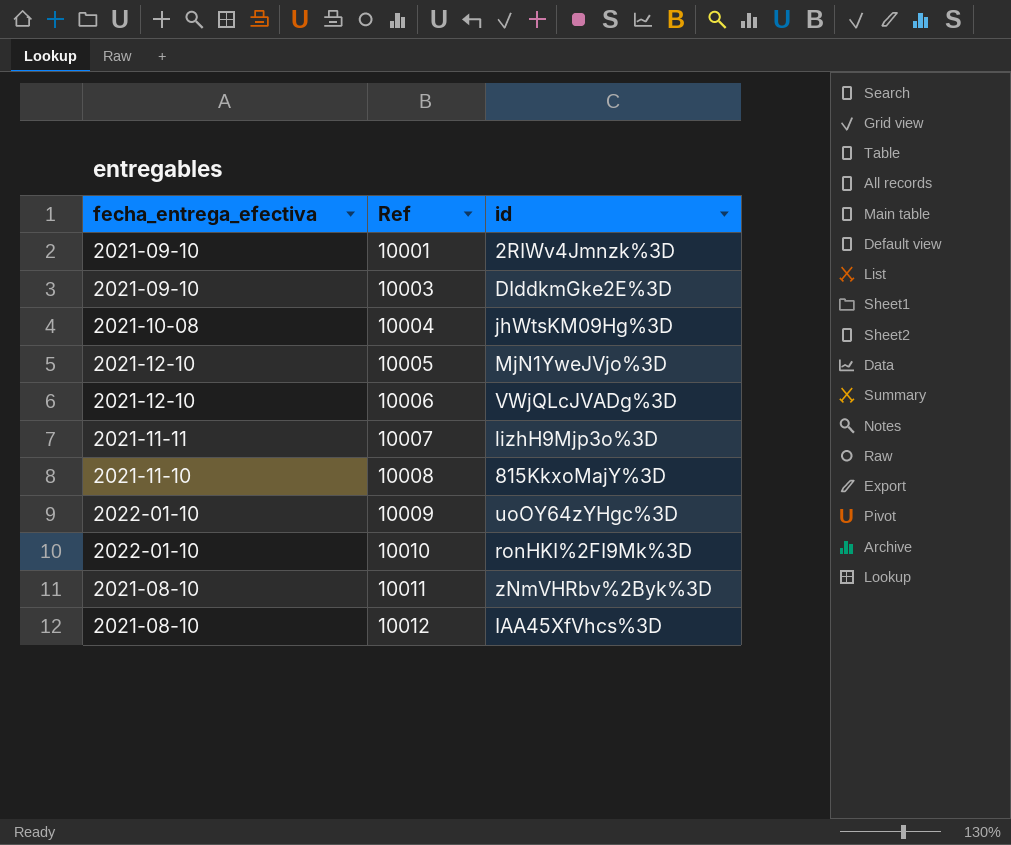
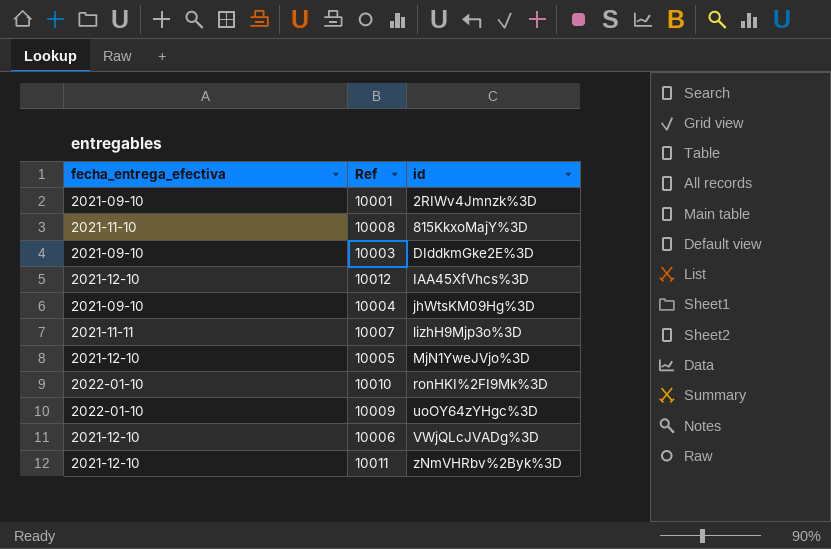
row order: Ref ascending -> id ascending
10012 | fecha_entrega_efectiva: 2021-08-10 -> 2021-12-10
10004 | fecha_entrega_efectiva: 2021-10-08 -> 2021-09-10
10011 | fecha_entrega_efectiva: 2021-08-10 -> 2021-12-10

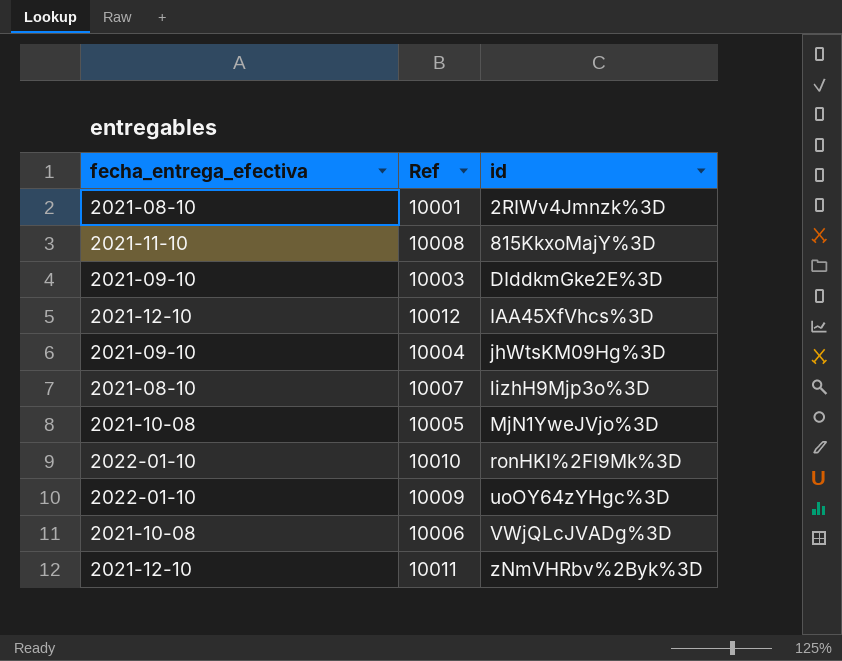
10001 | fecha_entrega_efectiva: 2021-09-10 -> 2021-08-10
10007 | fecha_entrega_efectiva: 2021-11-11 -> 2021-08-10
10005 | fecha_entrega_efectiva: 2021-12-10 -> 2021-10-08
10006 | fecha_entrega_efectiva: 2021-12-10 -> 2021-10-08

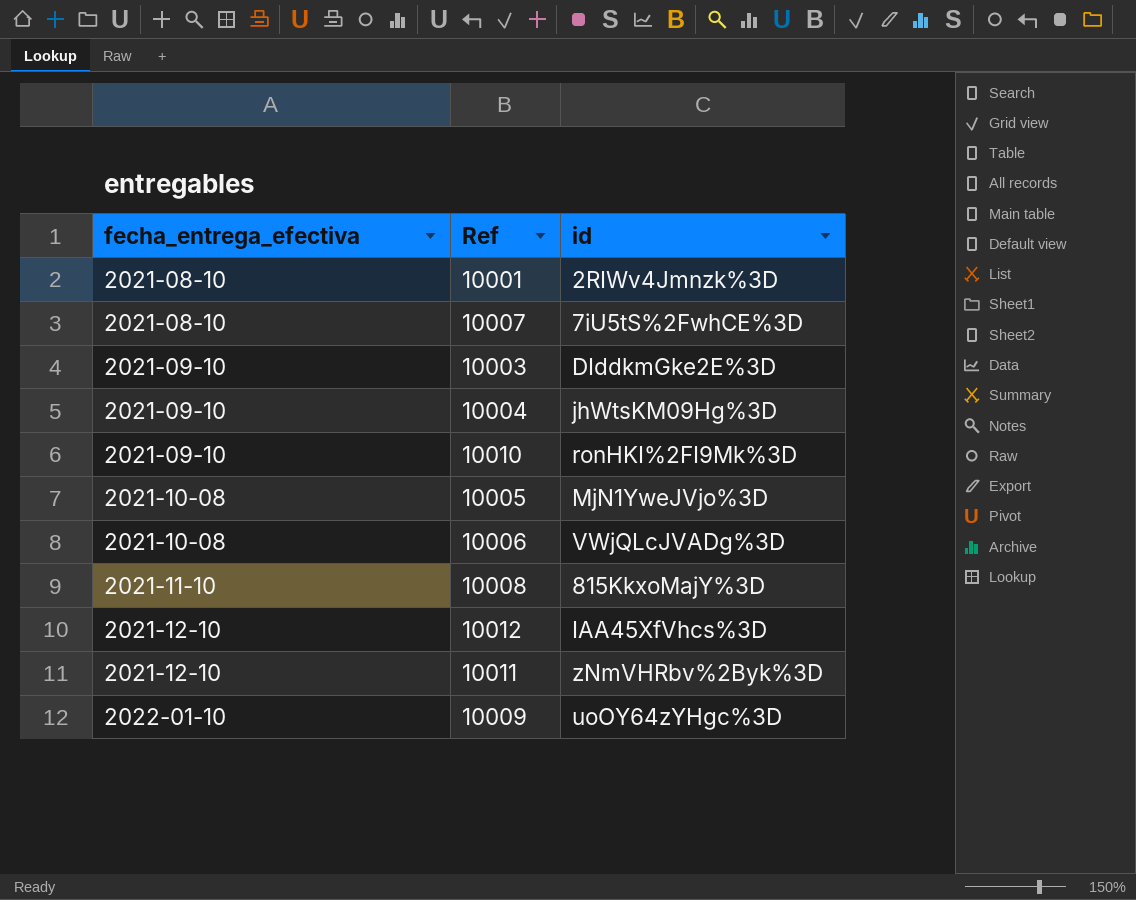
row order: id ascending -> fecha_entrega_efectiva ascending
10007 | id: lizhH9Mjp3o%3D -> 7iU5tS%2FwhCE%3D
10010 | fecha_entrega_efectiva: 2022-01-10 -> 2021-09-10

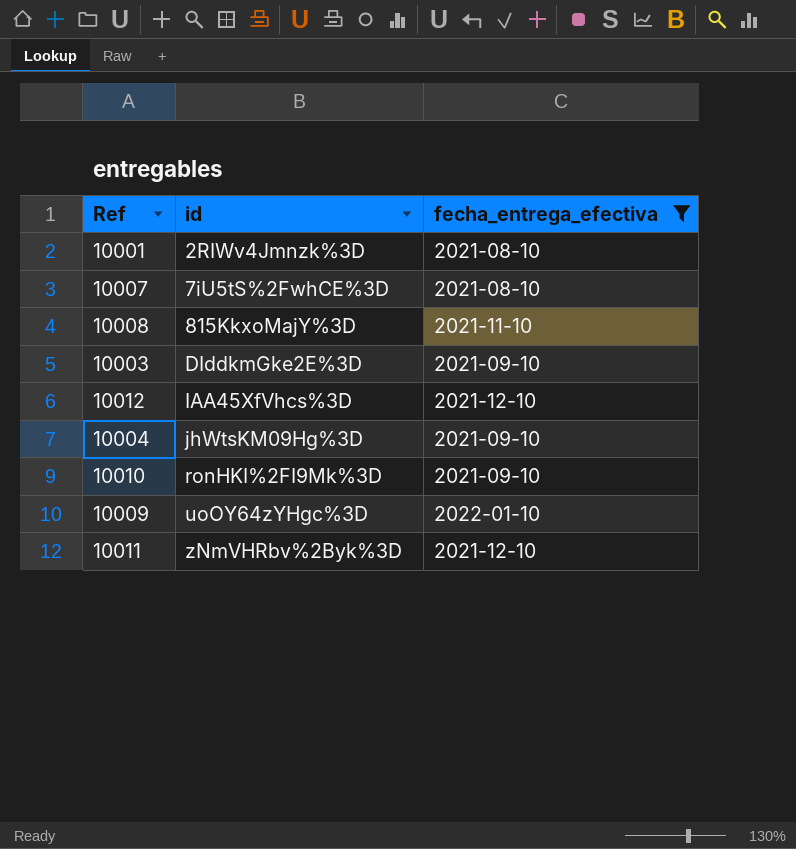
filter: none -> fecha_entrega_efectiva != 2021-10-08
row order: fecha_entrega_efectiva ascending -> id ascending
column fecha_entrega_efectiva | position: 1 -> 3

